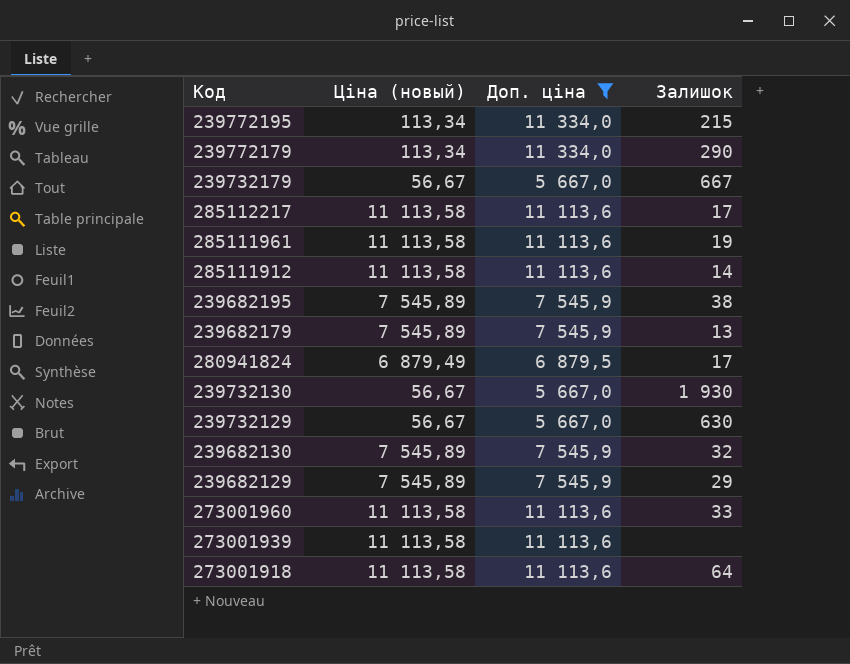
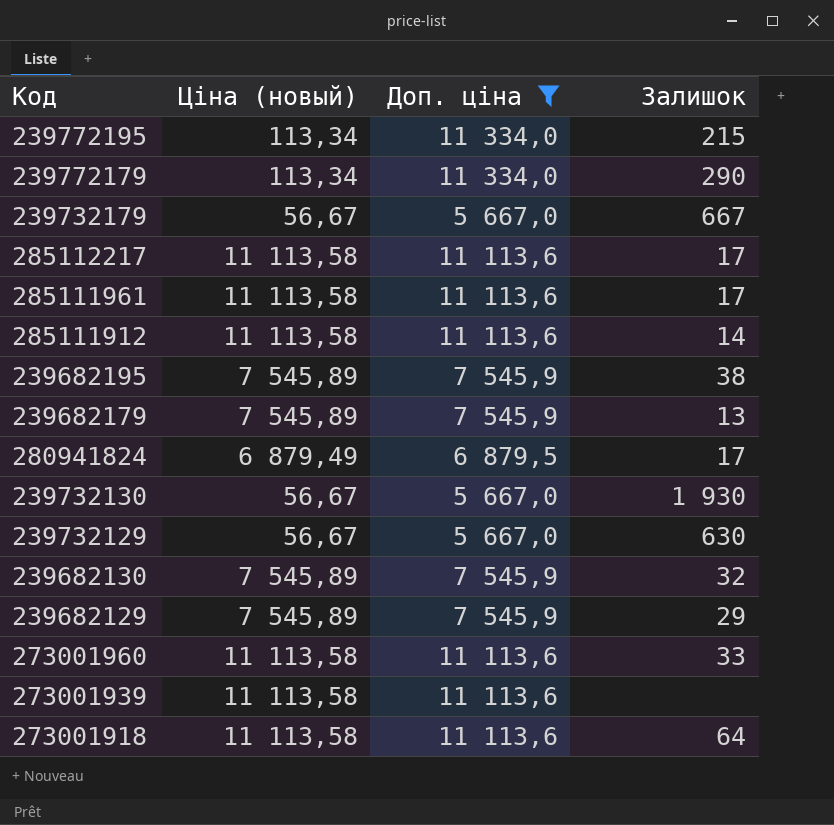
285111961 | Залишок: 19 -> 17

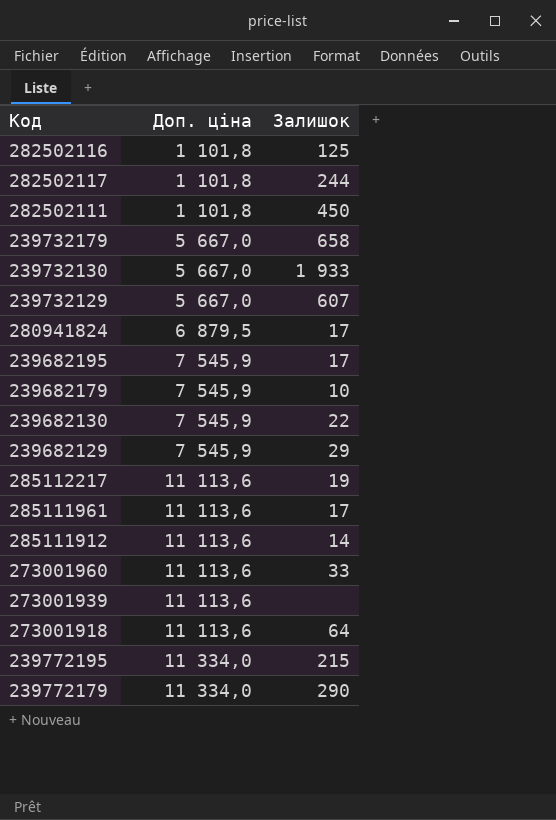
filter: Доп. ціна != 1 101,8 -> none
row order: none -> Доп. ціна ascending
column Ціна (новый) | position: 2 -> none
239732179 | Залишок: 667 -> 658
239732130 | Залишок: 1 930 -> 1 933
239732129 | Залишок: 630 -> 607
239682195 | Залишок: 38 -> 17
239682179 | Залишок: 13 -> 10
239682130 | Залишок: 32 -> 22
285112217 | Залишок: 17 -> 19

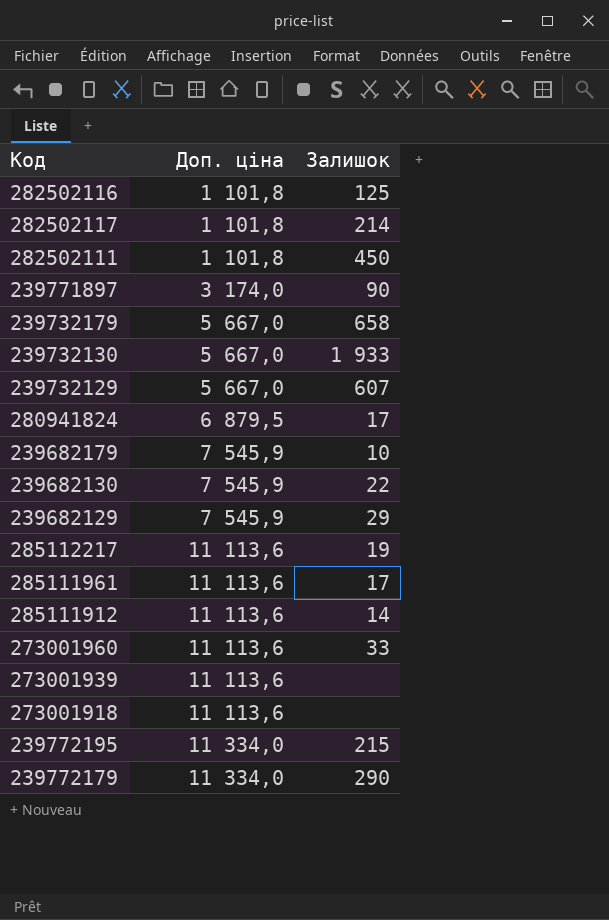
row 239682195: 7 545,9 | 17 -> none
282502117 | Залишок: 244 -> 214
row 239771897: none -> 3 174,0 | 90
273001918 | Залишок: 64 -> none

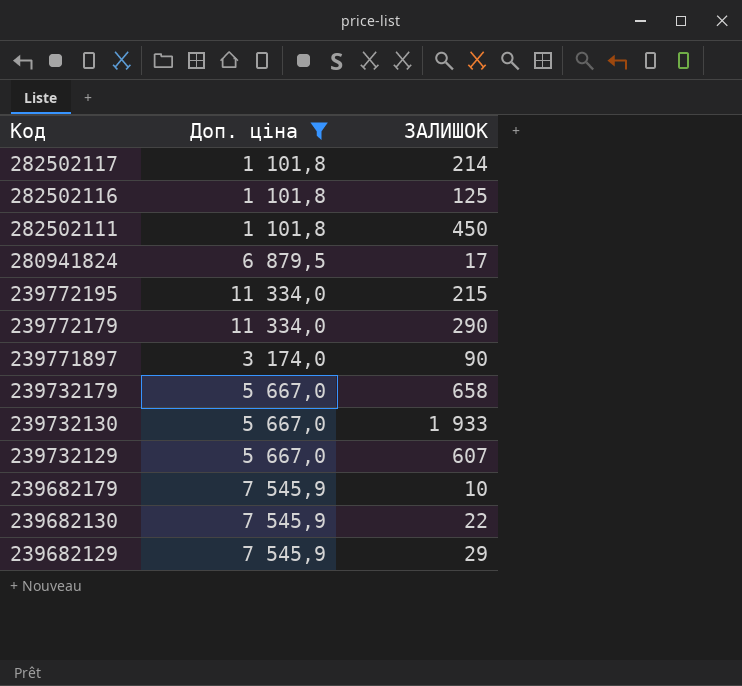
filter: none -> Доп. ціна != 11 113,6
row order: Доп. ціна ascending -> Код descending
column name: Залишок -> ЗАЛИШОК

